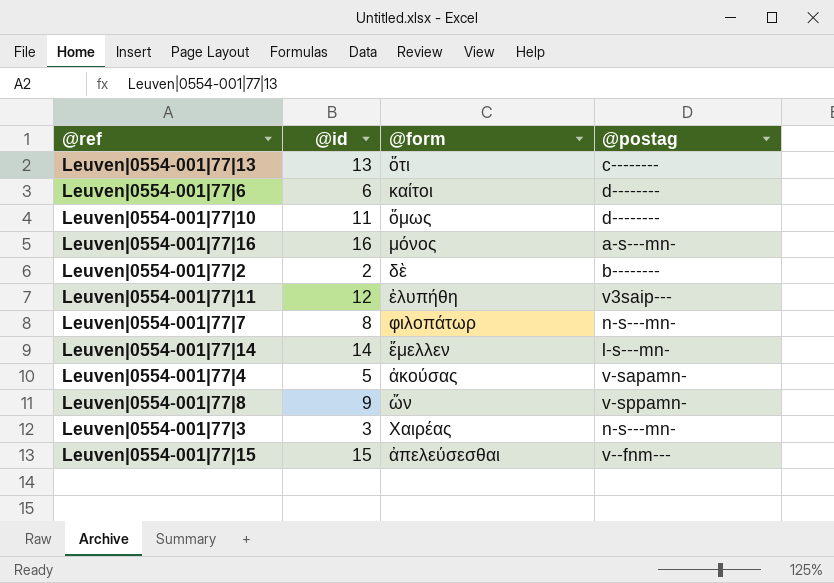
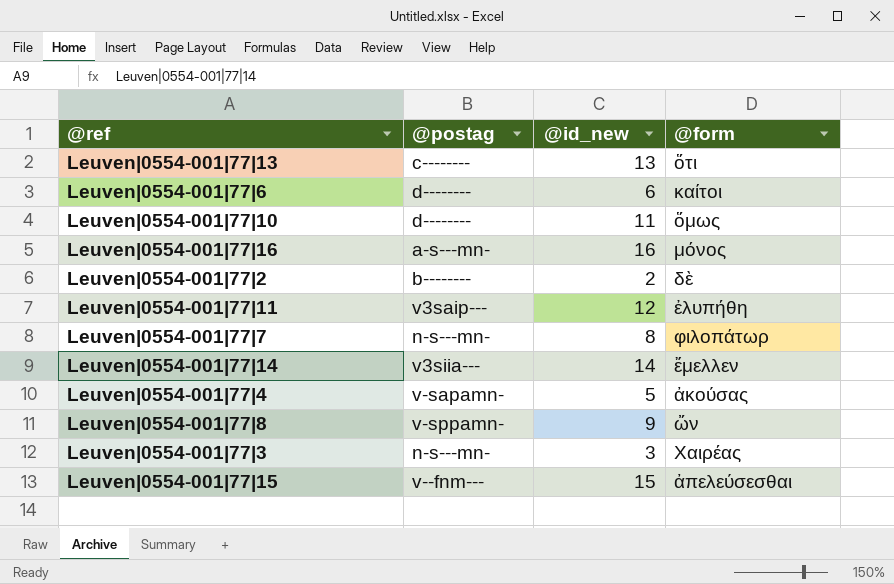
column @postag | position: 4 -> 2
column name: @id -> @id_new
Leuven|0554-001|77|14 | @postag: l-s---mn- -> v3siia---

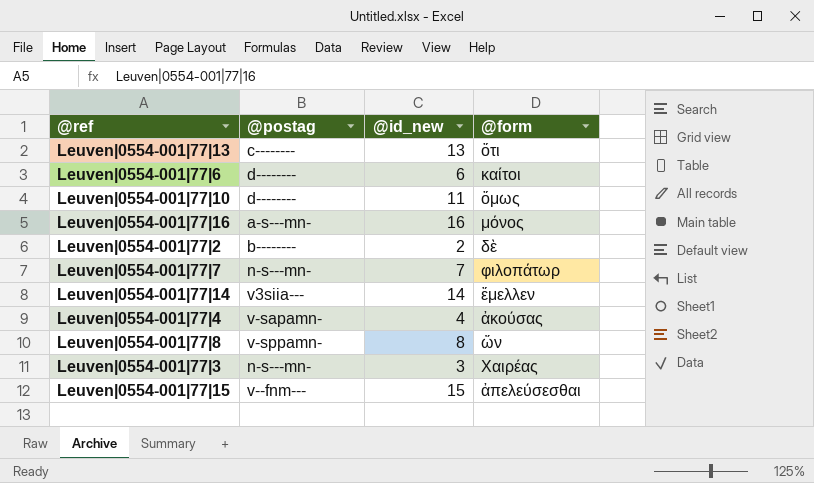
row Leuven|0554-001|77|11: v3saip--- | 12 | ἐλυπήθη -> none
Leuven|0554-001|77|7 | @id_new: 8 -> 7
Leuven|0554-001|77|4 | @id_new: 5 -> 4
Leuven|0554-001|77|8 | @id_new: 9 -> 8

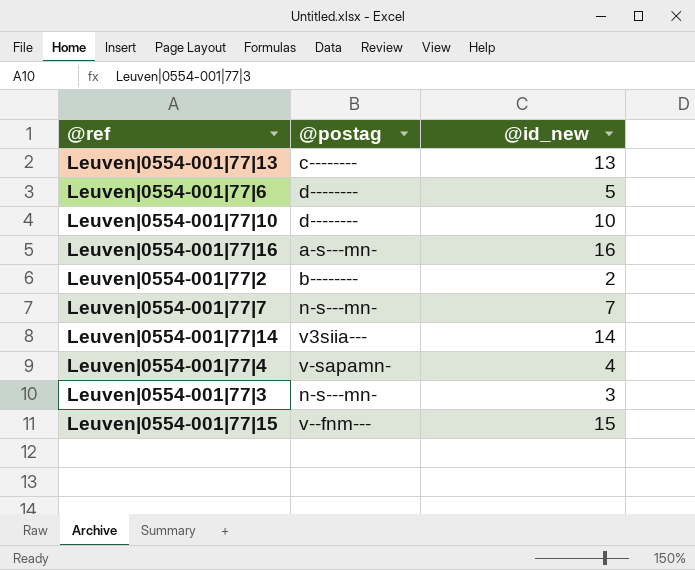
column @form | position: 4 -> none
row Leuven|0554-001|77|8: v-sppamn- | 8 | ὤν -> none
Leuven|0554-001|77|6 | @id_new: 6 -> 5
Leuven|0554-001|77|10 | @id_new: 11 -> 10

